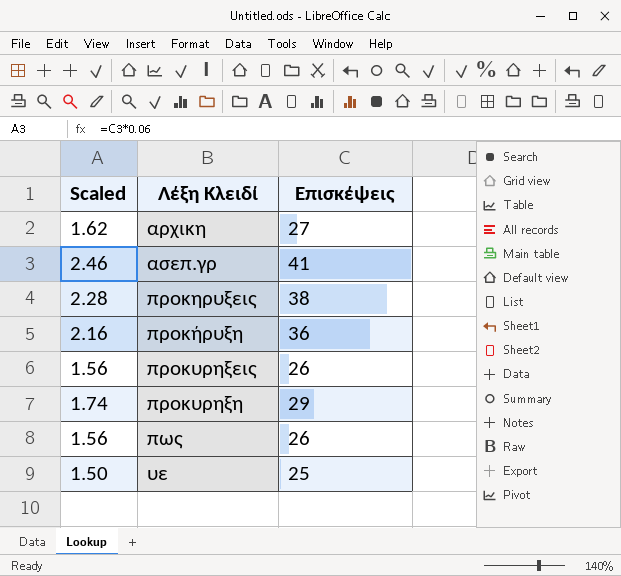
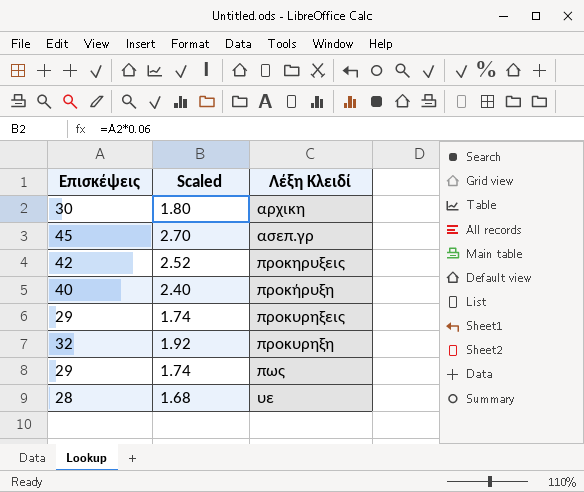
column Επισκέψεις | position: 3 -> 1
αρχικη | Επισκέψεις: 27 -> 30
αρχικη | Scaled: 1.62 -> 1.80
ασεπ.γρ | Επισκέψεις: 41 -> 45
ασεπ.γρ | Scaled: 2.46 -> 2.70
προκηρυξεις | Επισκέψεις: 38 -> 42
προκηρυξεις | Scaled: 2.28 -> 2.52
προκήρυξη | Επισκέψεις: 36 -> 40
προκήρυξη | Scaled: 2.16 -> 2.40
προκυρηξεις | Επισκέψεις: 26 -> 29
προκυρηξεις | Scaled: 1.56 -> 1.74
προκυρηξη | Επισκέψεις: 29 -> 32
προκυρηξη | Scaled: 1.74 -> 1.92
πως | Επισκέψεις: 26 -> 29
πως | Scaled: 1.56 -> 1.74
υε | Επισκέψεις: 25 -> 28
υε | Scaled: 1.50 -> 1.68

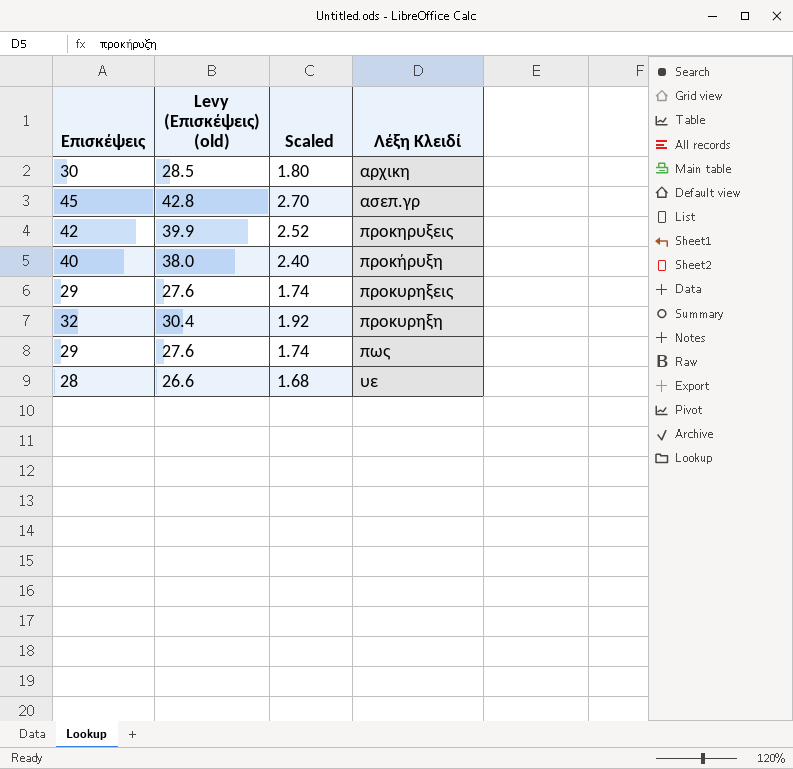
column Levy (Επισκέψεις) (old) | formula: none -> [Επισκέψεις] * 0.95

